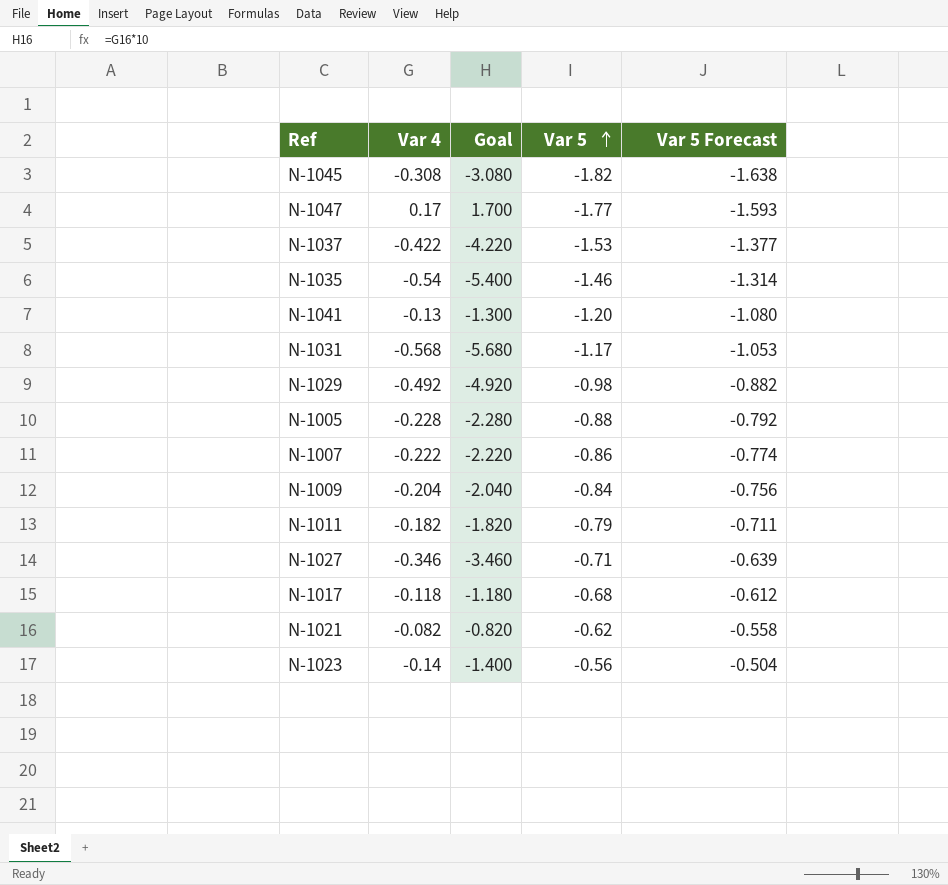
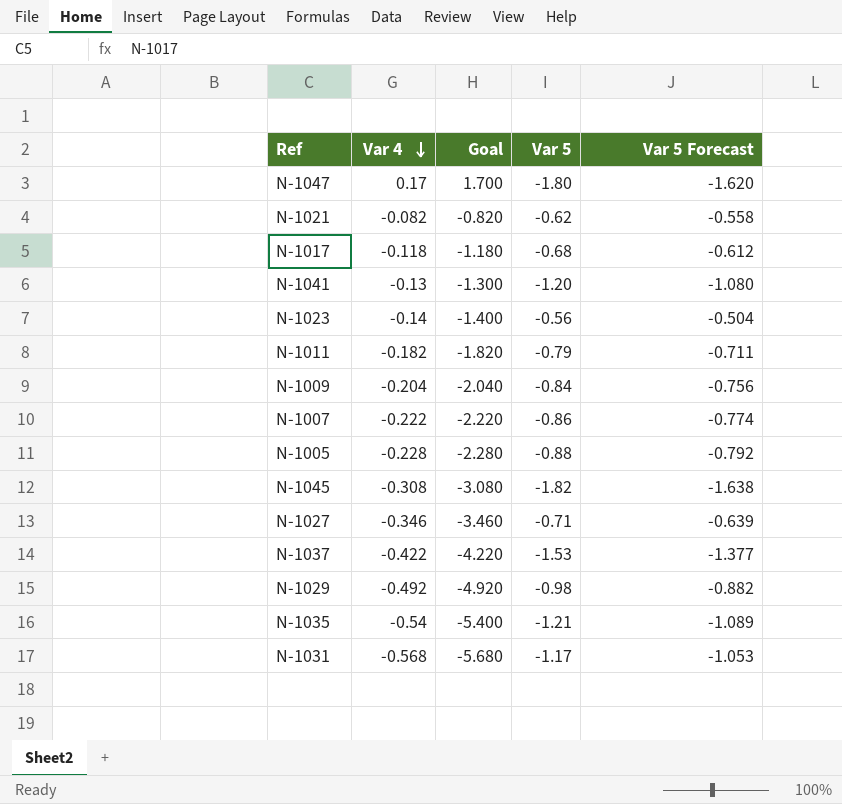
row order: Var 5 ascending -> Var 4 descending
N-1047 | Var 5: -1.77 -> -1.80
N-1047 | Var 5 Forecast: -1.593 -> -1.620
N-1035 | Var 5: -1.46 -> -1.21
N-1035 | Var 5 Forecast: -1.314 -> -1.089

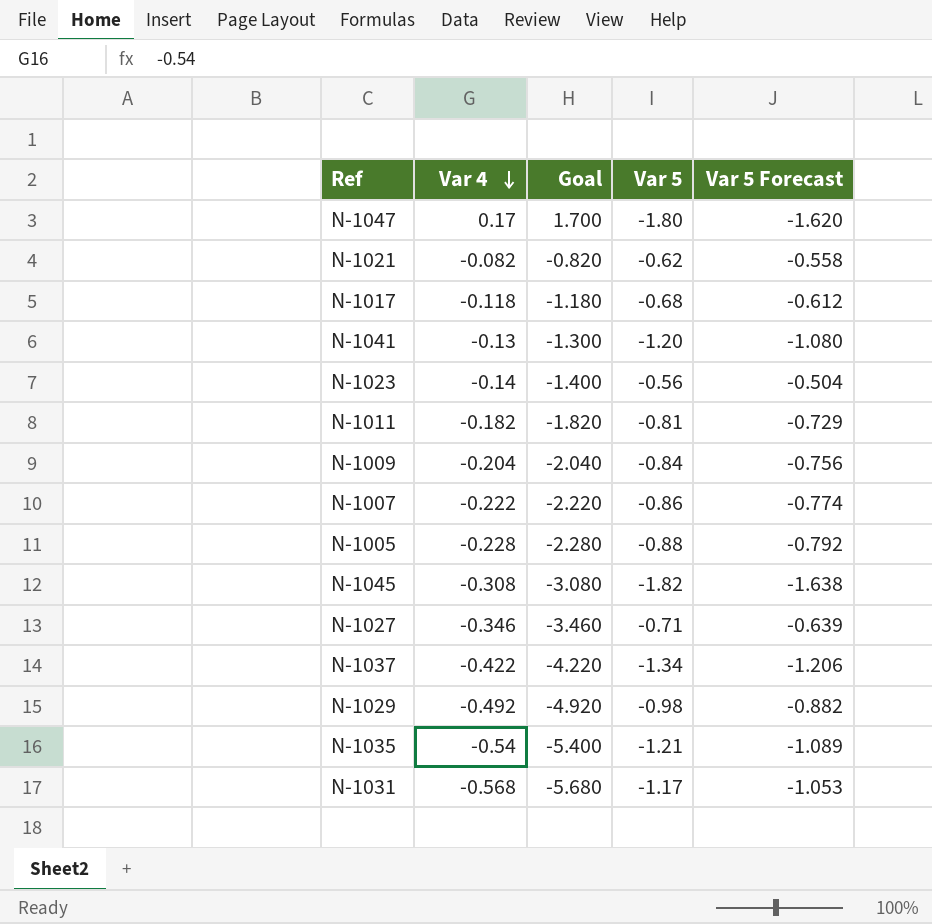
N-1011 | Var 5: -0.79 -> -0.81
N-1011 | Var 5 Forecast: -0.711 -> -0.729
N-1037 | Var 5: -1.53 -> -1.34
N-1037 | Var 5 Forecast: -1.377 -> -1.206

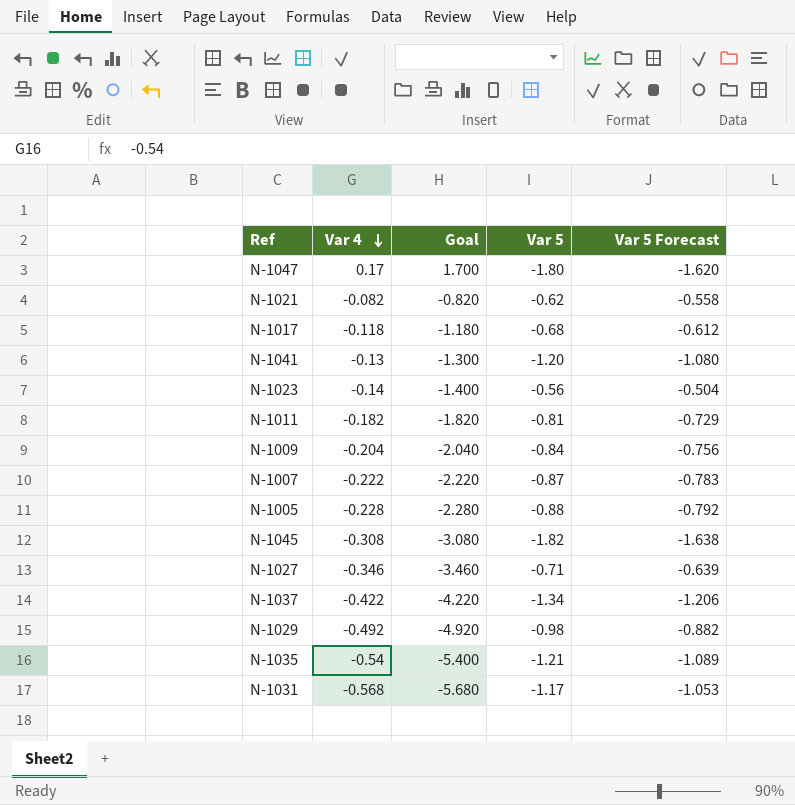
N-1007 | Var 5: -0.86 -> -0.87
N-1007 | Var 5 Forecast: -0.774 -> -0.783

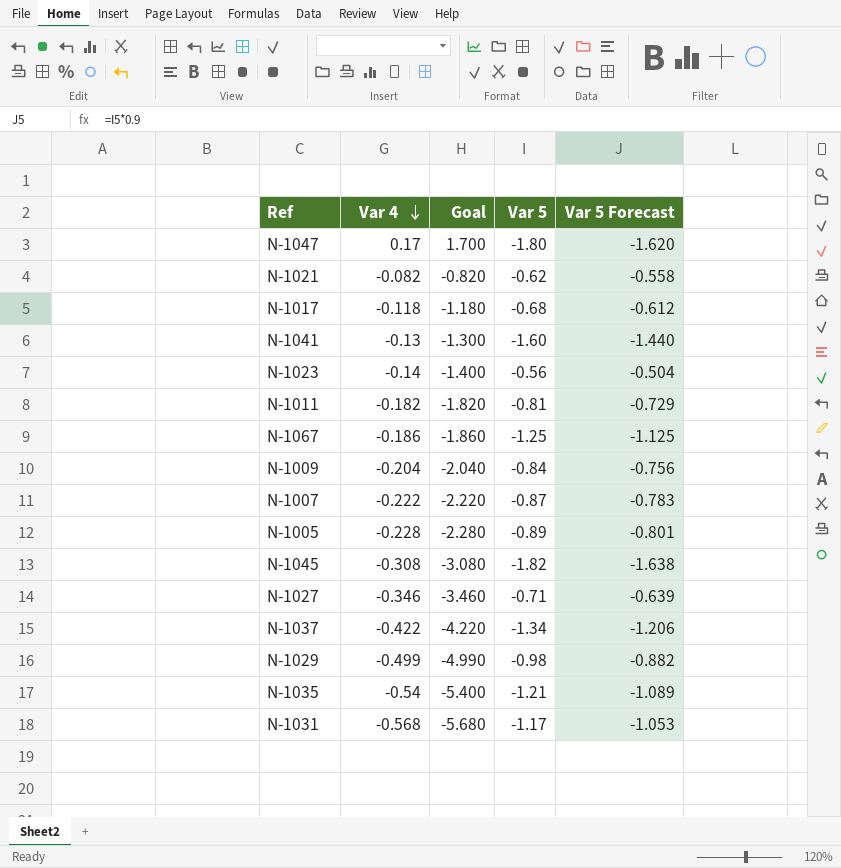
N-1041 | Var 5: -1.20 -> -1.60
N-1041 | Var 5 Forecast: -1.080 -> -1.440
row N-1067: none -> -0.186 | -1.860 | -1.25 | -1.125
N-1005 | Var 5: -0.88 -> -0.89
N-1005 | Var 5 Forecast: -0.792 -> -0.801
N-1029 | Var 4: -0.492 -> -0.499
N-1029 | Goal: -4.920 -> -4.990

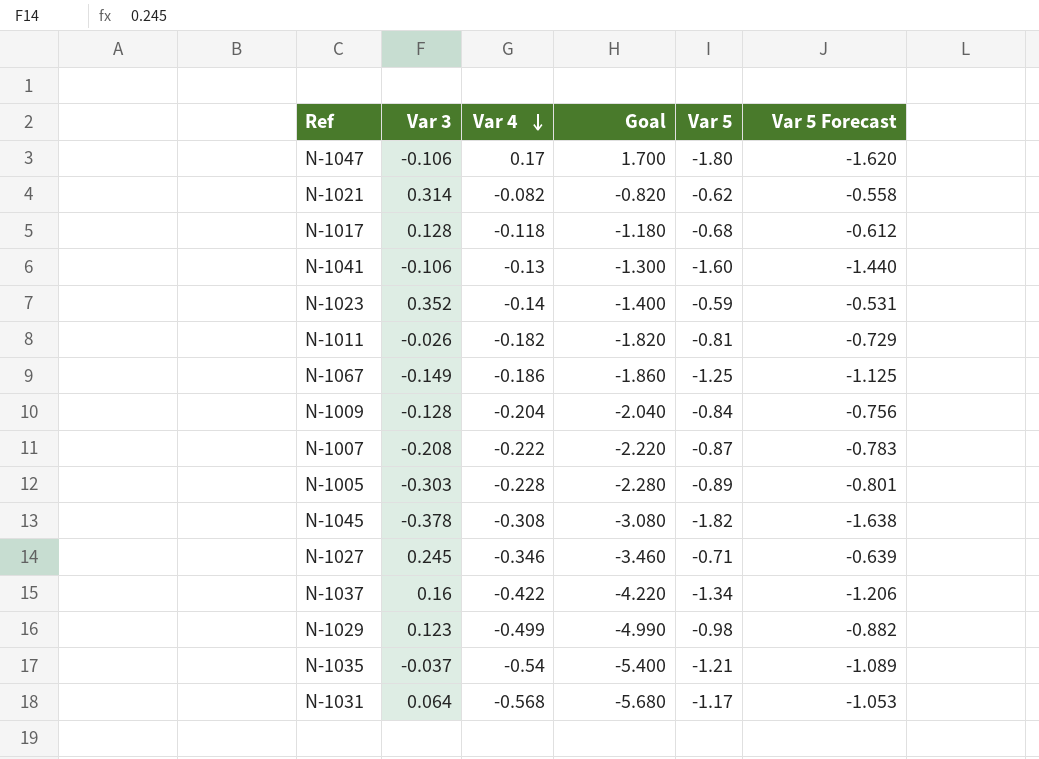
column Var 3 | position: none -> 2
N-1023 | Var 5: -0.56 -> -0.59
N-1023 | Var 5 Forecast: -0.504 -> -0.531

